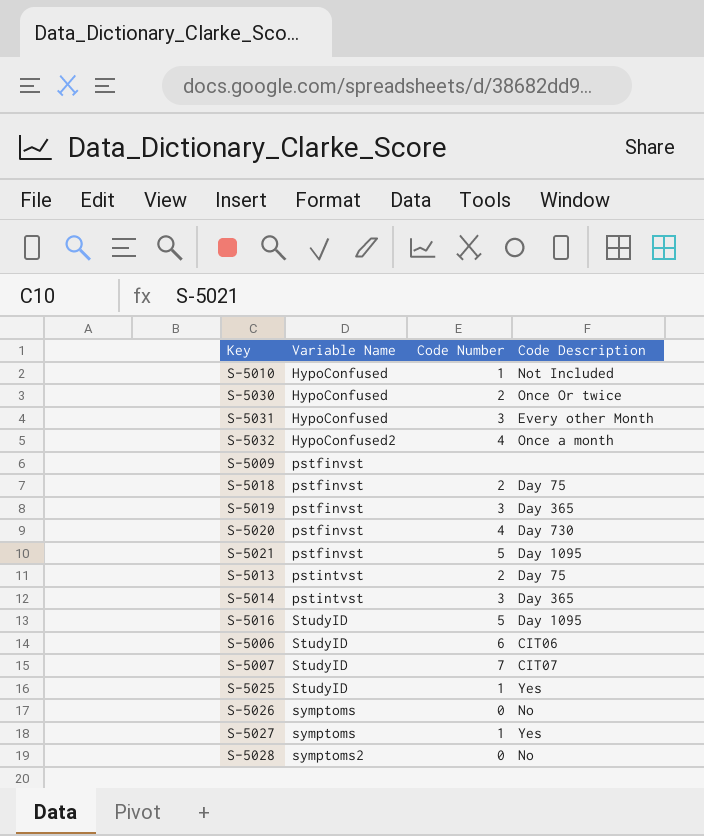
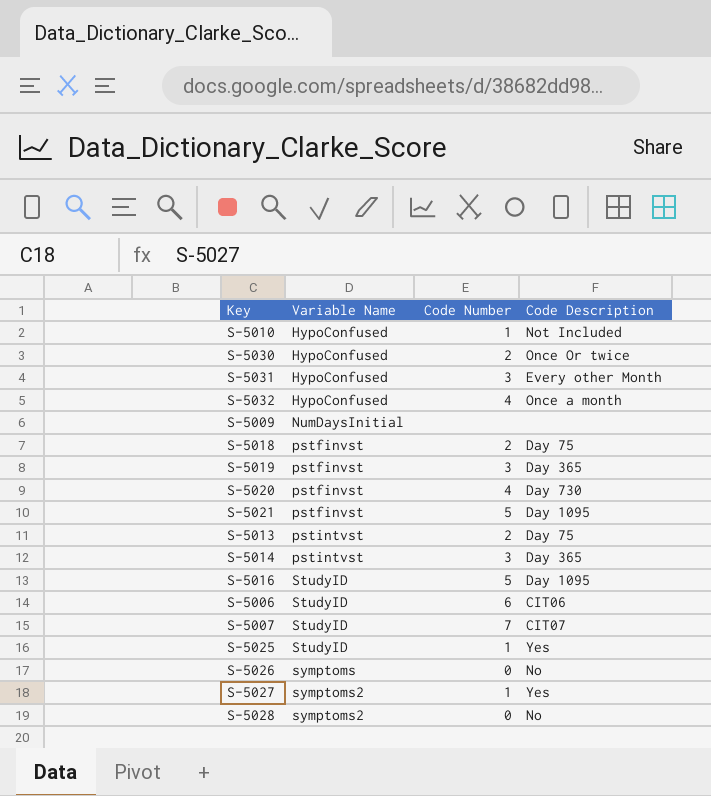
S-5032 | Variable Name: HypoConfused2 -> HypoConfused
S-5009 | Variable Name: pstfinvst -> NumDaysInitial
S-5027 | Variable Name: symptoms -> symptoms2

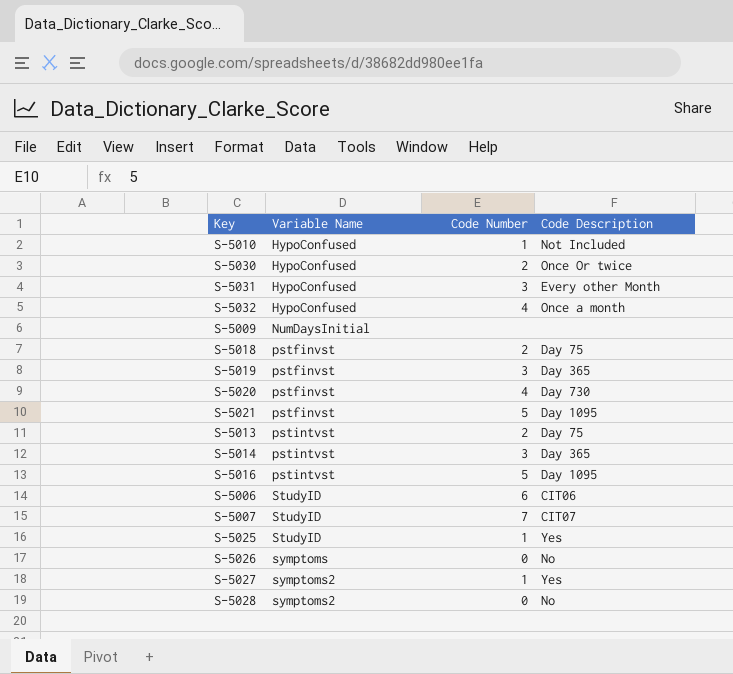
S-5016 | Variable Name: StudyID -> pstintvst

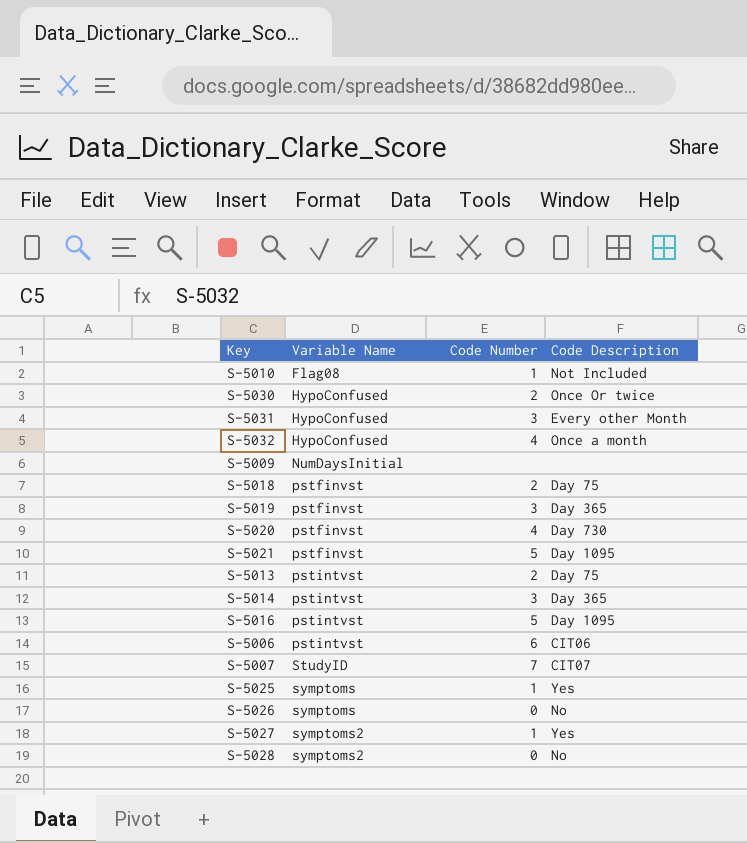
S-5010 | Variable Name: HypoConfused -> Flag08
S-5006 | Variable Name: StudyID -> pstintvst
S-5025 | Variable Name: StudyID -> symptoms

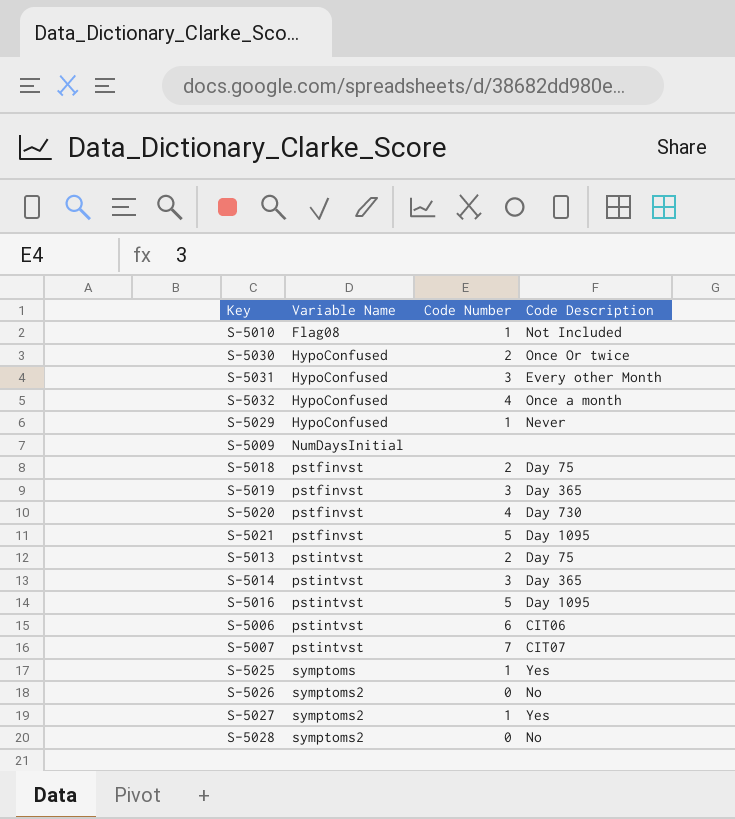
row S-5029: none -> HypoConfused | 1 | Never
S-5007 | Variable Name: StudyID -> pstintvst
S-5026 | Variable Name: symptoms -> symptoms2

